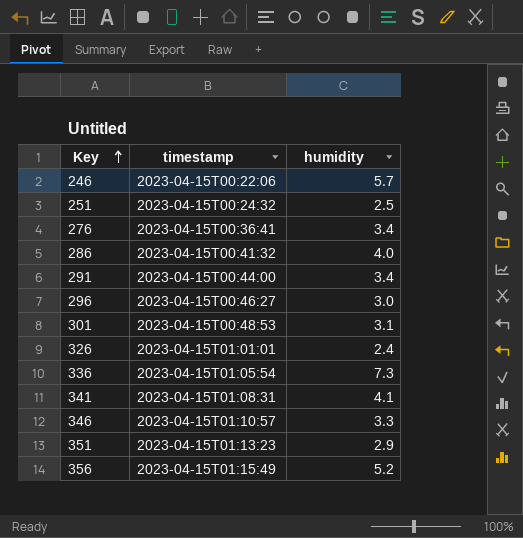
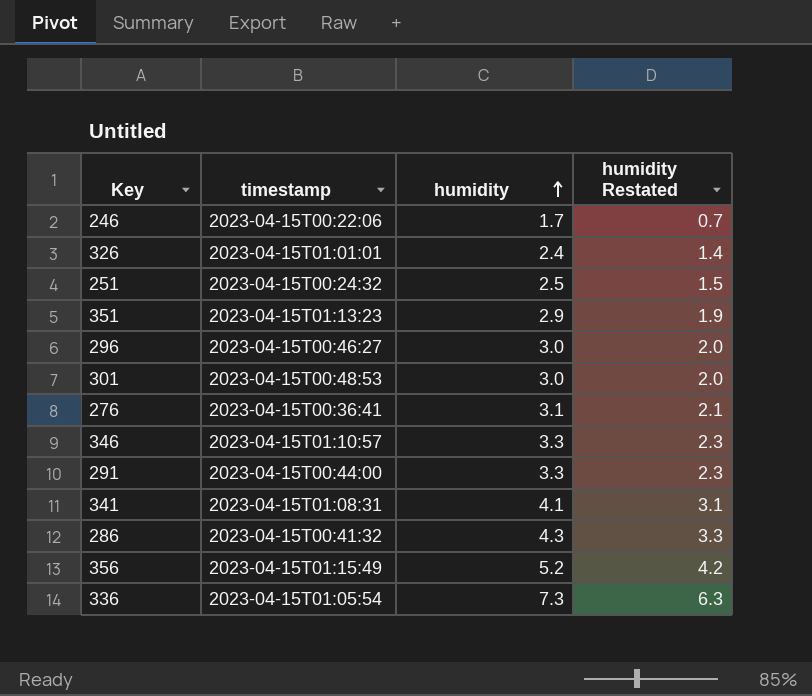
row order: Key ascending -> humidity ascending
column humidity Restated | formula: none -> [humidity] - 1
246 | humidity: 5.7 -> 1.7
301 | humidity: 3.1 -> 3.0
276 | humidity: 3.4 -> 3.1
291 | humidity: 3.4 -> 3.3
286 | humidity: 4.0 -> 4.3

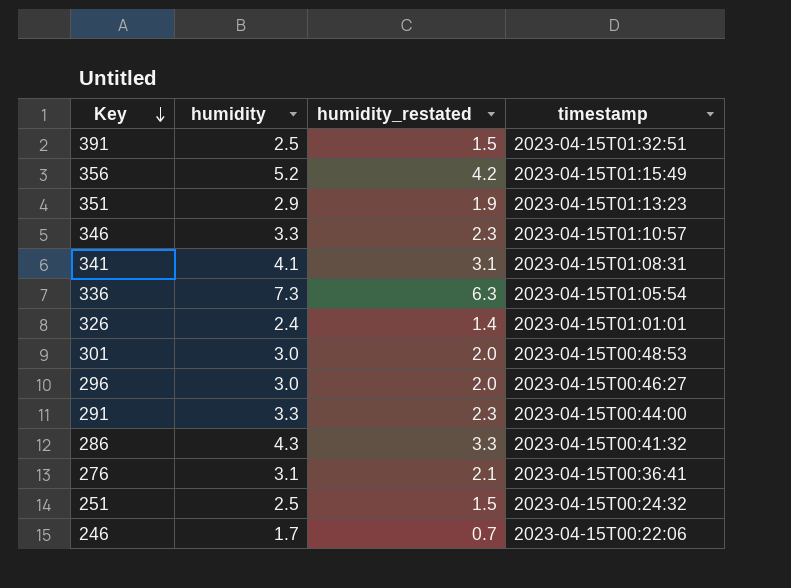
row order: humidity ascending -> Key descending
column name: humidity Restated -> humidity_restated
column timestamp | position: 2 -> 4
row 391: none -> 2.5 | 1.5 | 2023-04-15T01:32:51

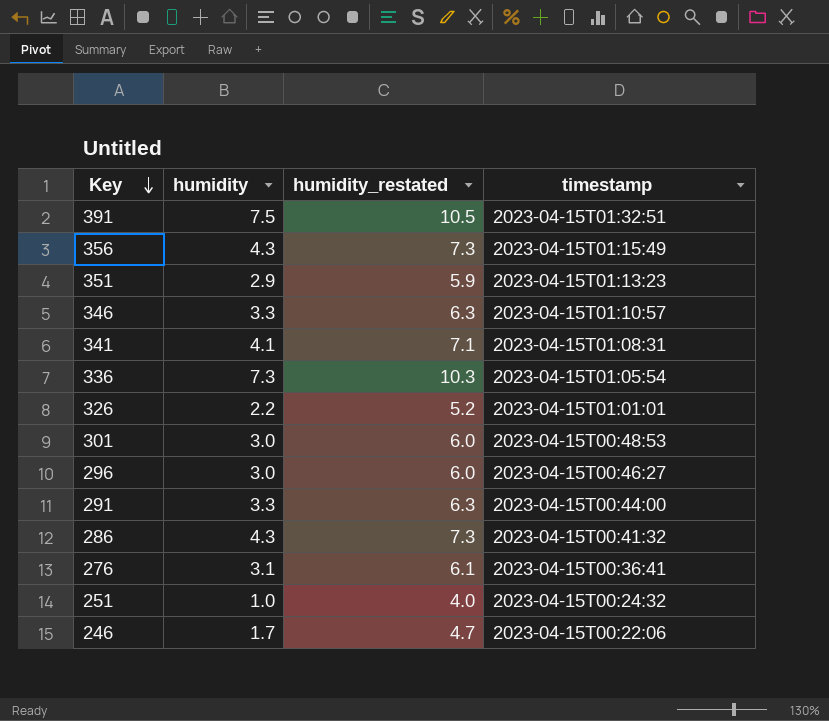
column humidity_restated | formula: [humidity] - 1 -> [humidity] + 3
391 | humidity: 2.5 -> 7.5
356 | humidity: 5.2 -> 4.3
326 | humidity: 2.4 -> 2.2
251 | humidity: 2.5 -> 1.0

